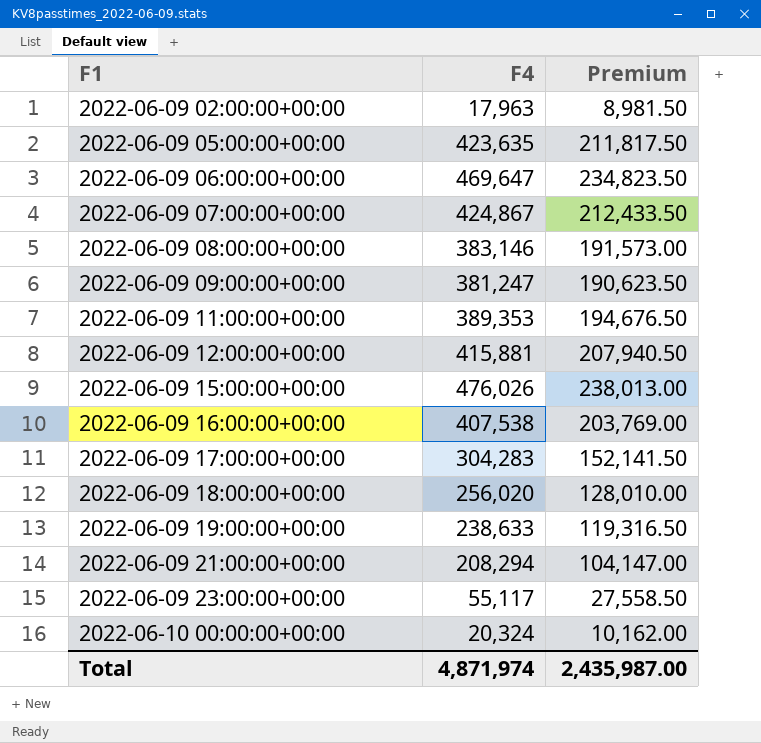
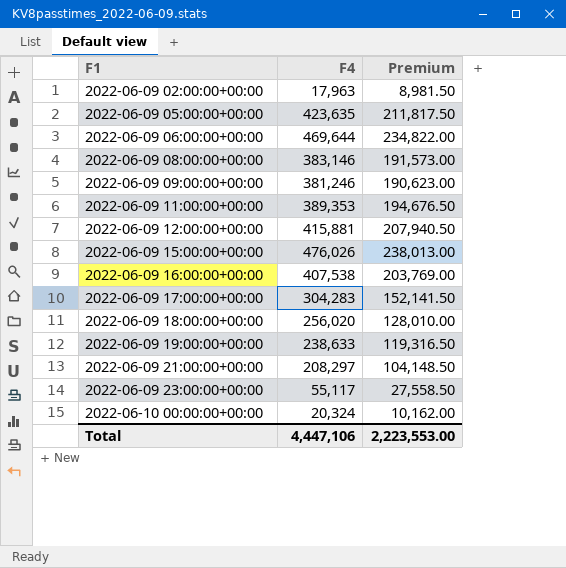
row 2022-06-09 07:00:00+00:00: 424,867 | 212,433.50 -> none
2022-06-09 06:00:00+00:00 | F4: 469,647 -> 469,644
2022-06-09 06:00:00+00:00 | Premium: 234,823.50 -> 234,822.00
2022-06-09 09:00:00+00:00 | F4: 381,247 -> 381,246
2022-06-09 09:00:00+00:00 | Premium: 190,623.50 -> 190,623.00
2022-06-09 21:00:00+00:00 | F4: 208,294 -> 208,297
2022-06-09 21:00:00+00:00 | Premium: 104,147.00 -> 104,148.50
Total | F4: 4,871,974 -> 4,447,106
Total | Premium: 2,435,987.00 -> 2,223,553.00

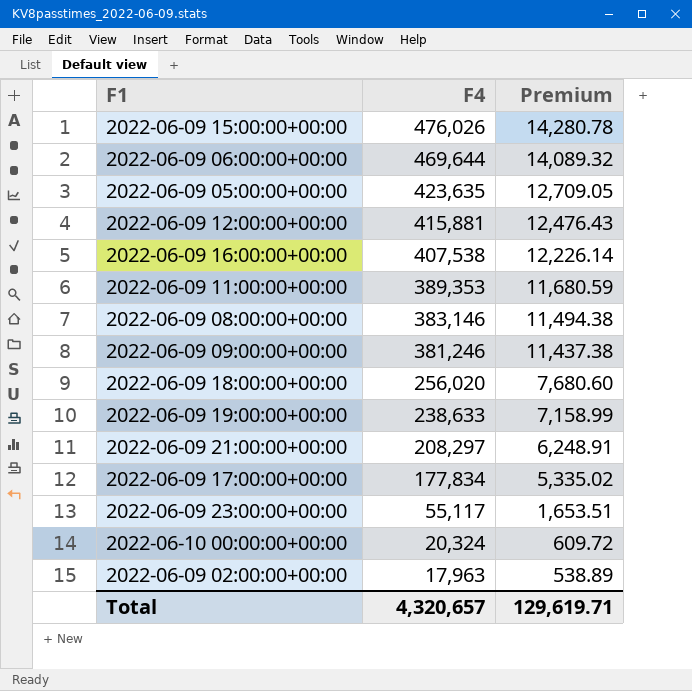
row order: F1 ascending -> F4 descending
column Premium | formula: [F4] * 0.5 -> [F4] * 0.03
2022-06-09 17:00:00+00:00 | F4: 304,283 -> 177,834
Total | F4: 4,447,106 -> 4,320,657
Total | Premium: 2,223,553.00 -> 129,619.71

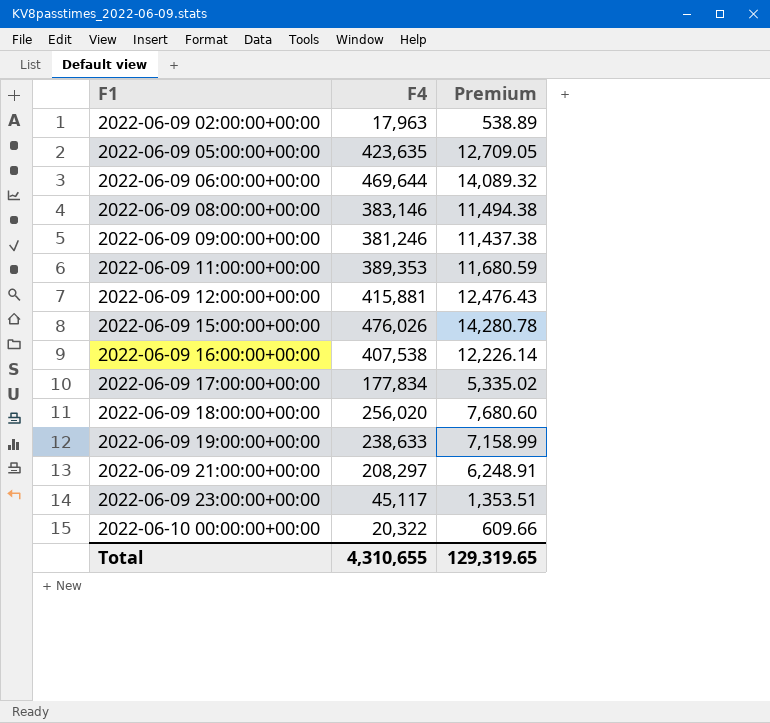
row order: F4 descending -> F1 ascending
2022-06-09 23:00:00+00:00 | F4: 55,117 -> 45,117
2022-06-09 23:00:00+00:00 | Premium: 1,653.51 -> 1,353.51
2022-06-10 00:00:00+00:00 | F4: 20,324 -> 20,322
2022-06-10 00:00:00+00:00 | Premium: 609.72 -> 609.66
Total | F4: 4,320,657 -> 4,310,655
Total | Premium: 129,619.71 -> 129,319.65

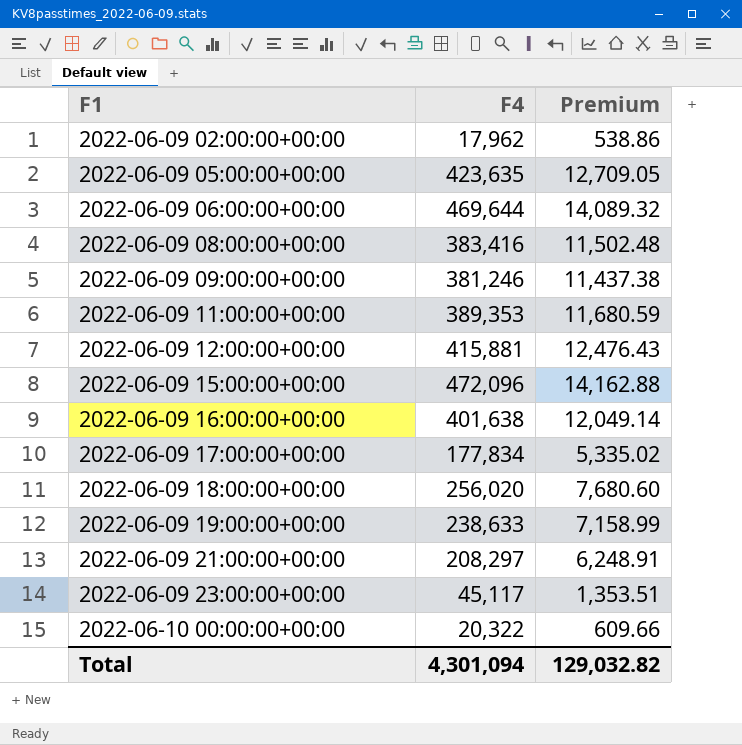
2022-06-09 02:00:00+00:00 | F4: 17,963 -> 17,962
2022-06-09 02:00:00+00:00 | Premium: 538.89 -> 538.86
2022-06-09 08:00:00+00:00 | F4: 383,146 -> 383,416
2022-06-09 08:00:00+00:00 | Premium: 11,494.38 -> 11,502.48
2022-06-09 15:00:00+00:00 | F4: 476,026 -> 472,096
2022-06-09 15:00:00+00:00 | Premium: 14,280.78 -> 14,162.88
2022-06-09 16:00:00+00:00 | F4: 407,538 -> 401,638
2022-06-09 16:00:00+00:00 | Premium: 12,226.14 -> 12,049.14
Total | F4: 4,310,655 -> 4,301,094
Total | Premium: 129,319.65 -> 129,032.82

